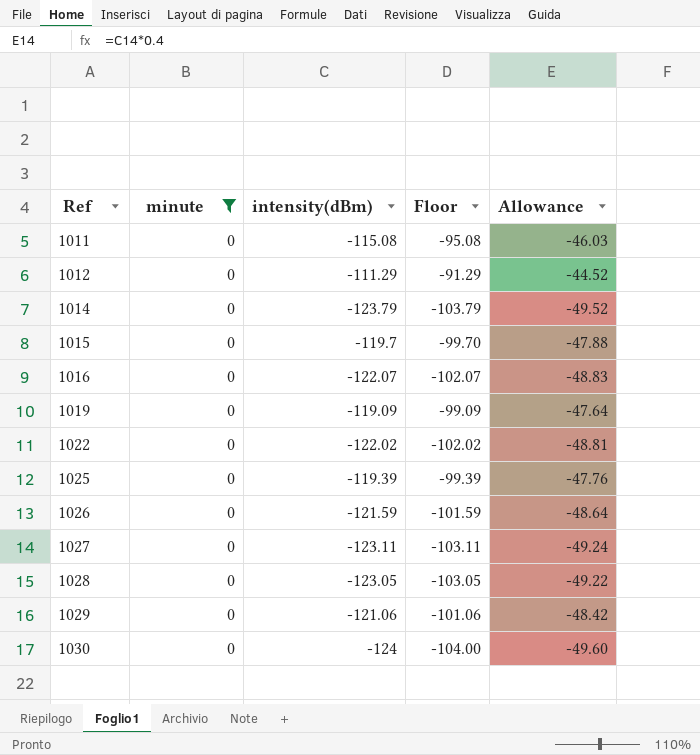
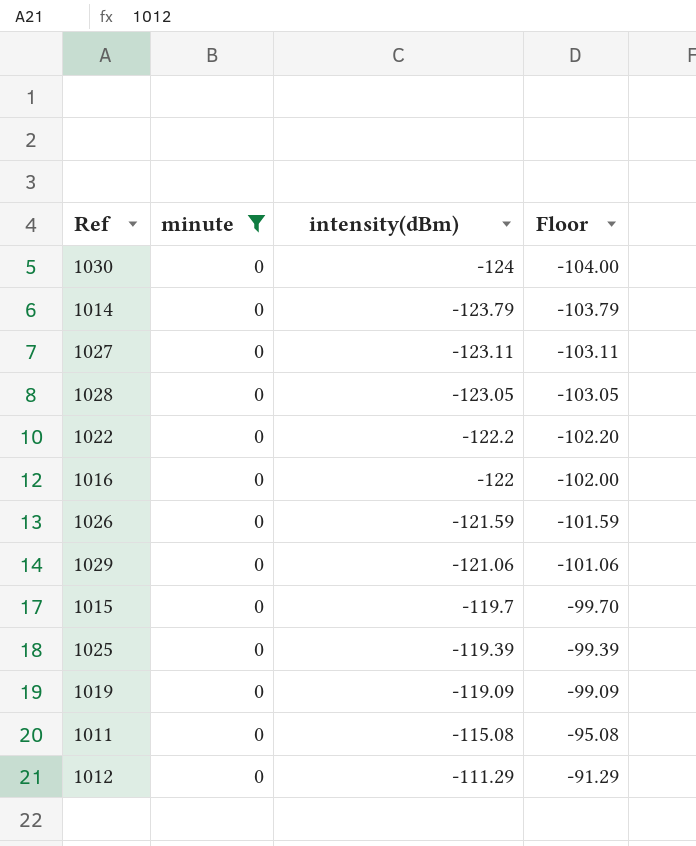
row order: Ref ascending -> intensity(dBm) ascending
column Allowance | formula: [intensity(dBm)] * 0.4 -> none
1022 | intensity(dBm): -122.02 -> -122.2
1022 | Floor: -102.02 -> -102.20
1016 | intensity(dBm): -122.07 -> -122
1016 | Floor: -102.07 -> -102.00

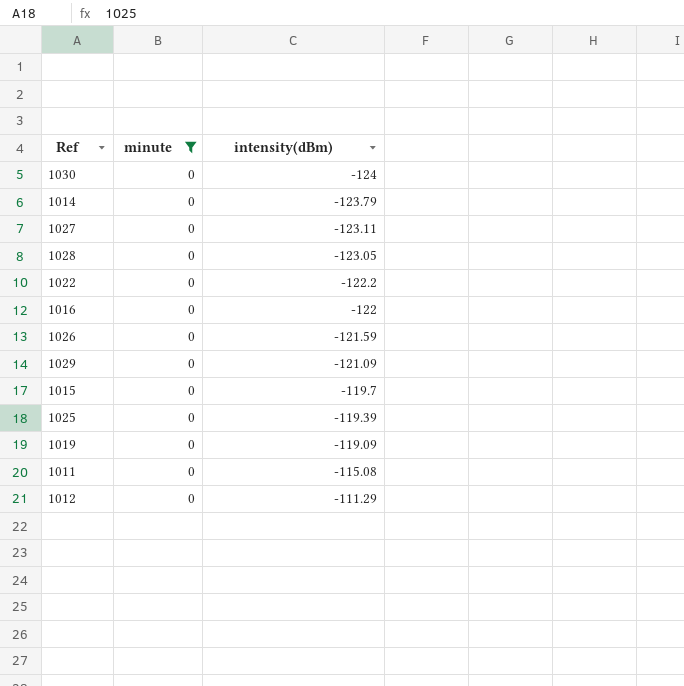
column Floor | formula: [intensity(dBm)] + 20 -> none
1029 | intensity(dBm): -121.06 -> -121.09

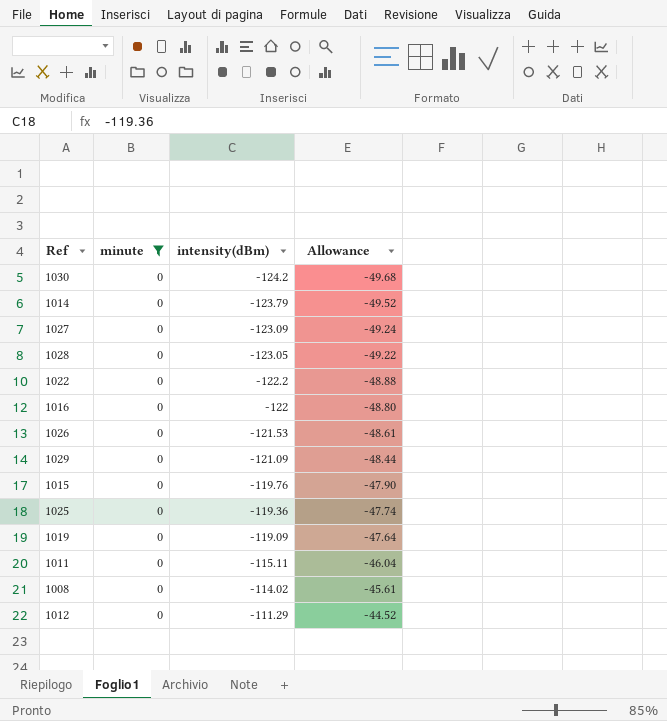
column Allowance | formula: none -> [intensity(dBm)] * 0.4
1030 | intensity(dBm): -124 -> -124.2
1027 | intensity(dBm): -123.11 -> -123.09
1026 | intensity(dBm): -121.59 -> -121.53
1015 | intensity(dBm): -119.7 -> -119.76
1025 | intensity(dBm): -119.39 -> -119.36
1011 | intensity(dBm): -115.08 -> -115.11
row 1008: none -> 0 | -114.02 | -45.61

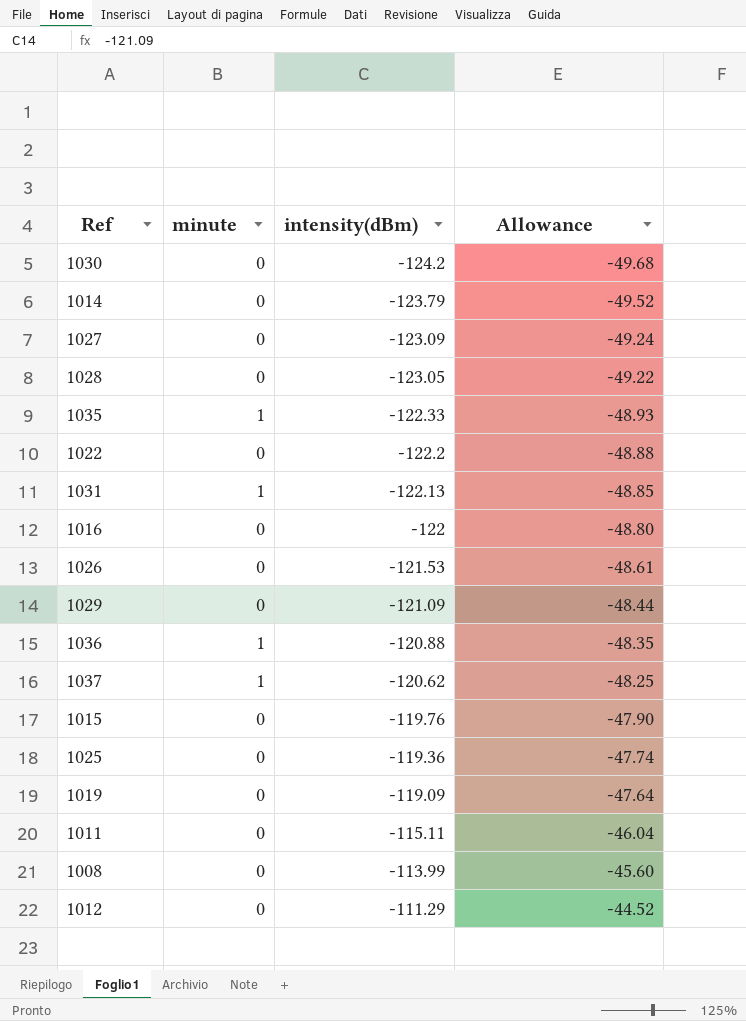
filter: minute = 0 -> none
1008 | intensity(dBm): -114.02 -> -113.99
1008 | Allowance: -45.61 -> -45.60

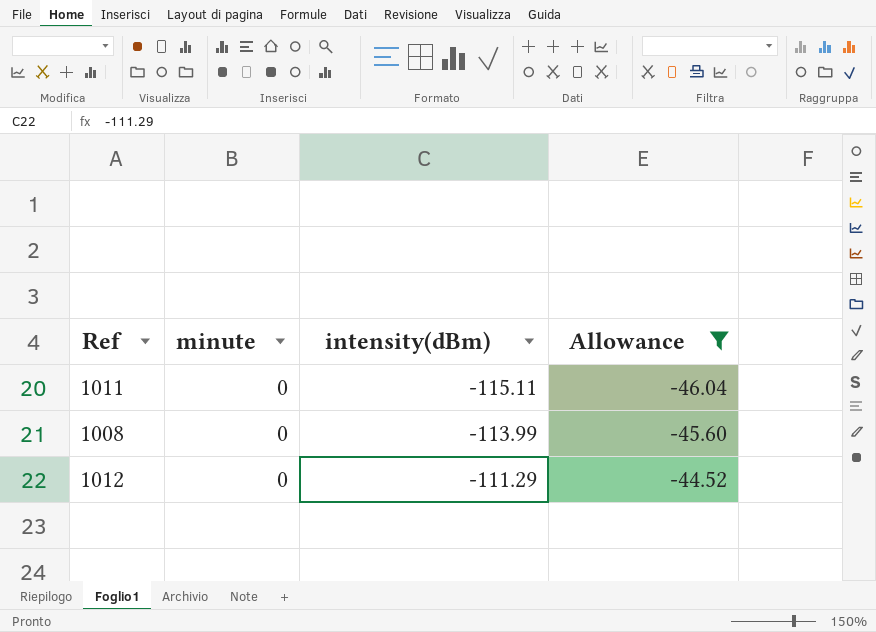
filter: none -> Allowance >= -46.04

